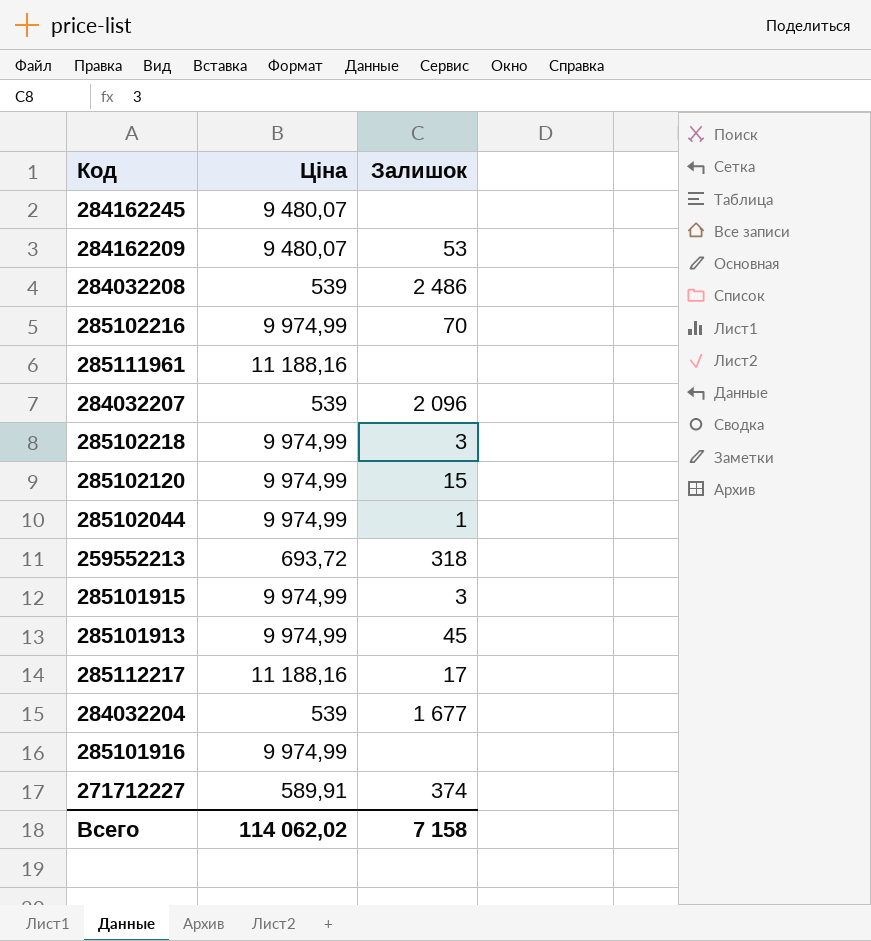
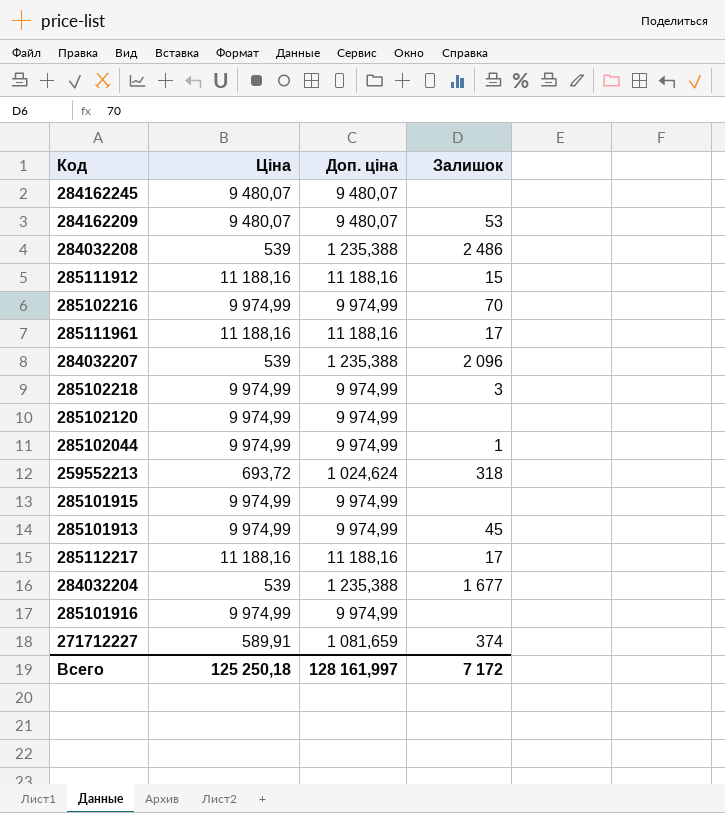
column Доп. ціна | position: none -> 3
row 285111912: none -> 11 188,16 | 11 188,16 | 15
285111961 | Залишок: none -> 17
285102120 | Залишок: 15 -> none
285101915 | Залишок: 3 -> none
Всего | Ціна: 114 062,02 -> 125 250,18
Всего | Залишок: 7 158 -> 7 172

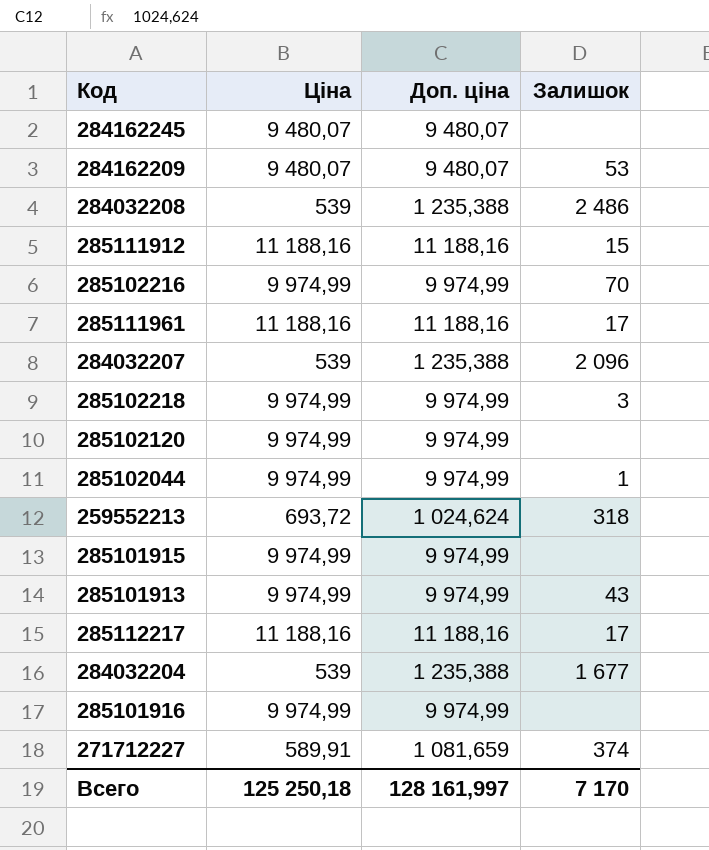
285101913 | Залишок: 45 -> 43
Всего | Залишок: 7 172 -> 7 170

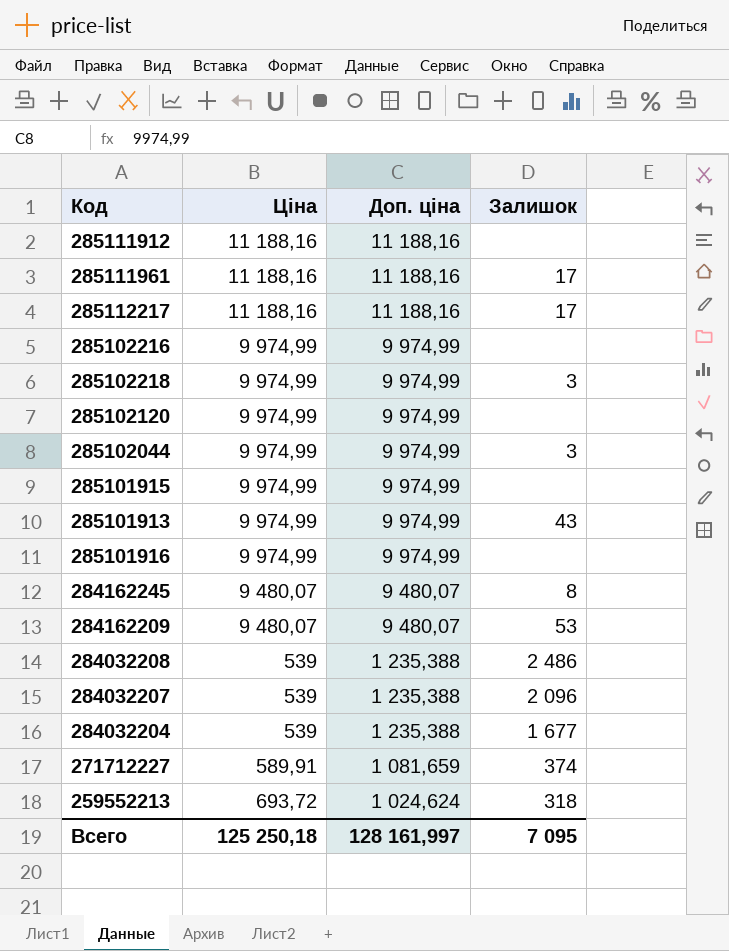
row order: none -> Доп. ціна descending
285111912 | Залишок: 15 -> none
285102216 | Залишок: 70 -> none
285102044 | Залишок: 1 -> 3
284162245 | Залишок: none -> 8
Всего | Залишок: 7 170 -> 7 095

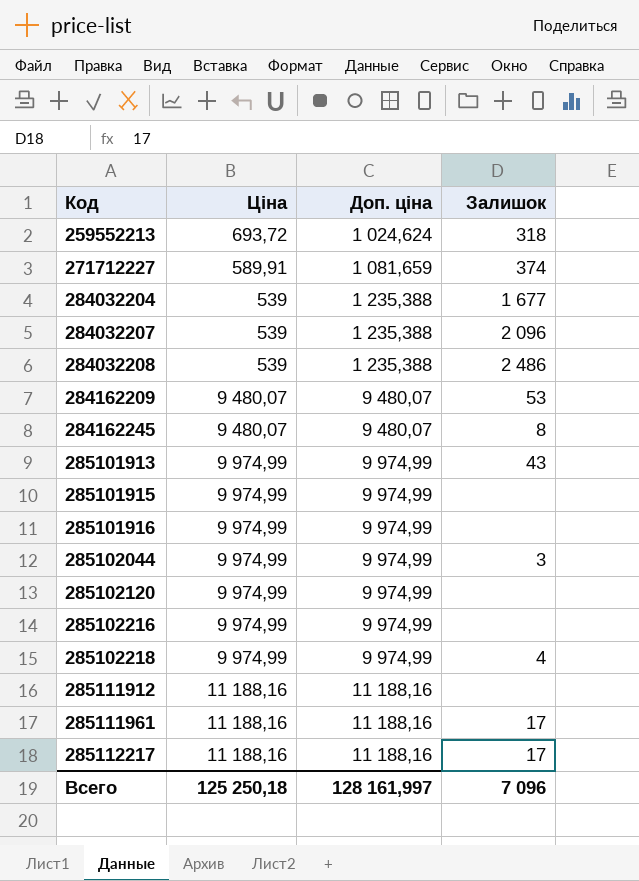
row order: Доп. ціна descending -> Код ascending
285102218 | Залишок: 3 -> 4
Всего | Залишок: 7 095 -> 7 096

